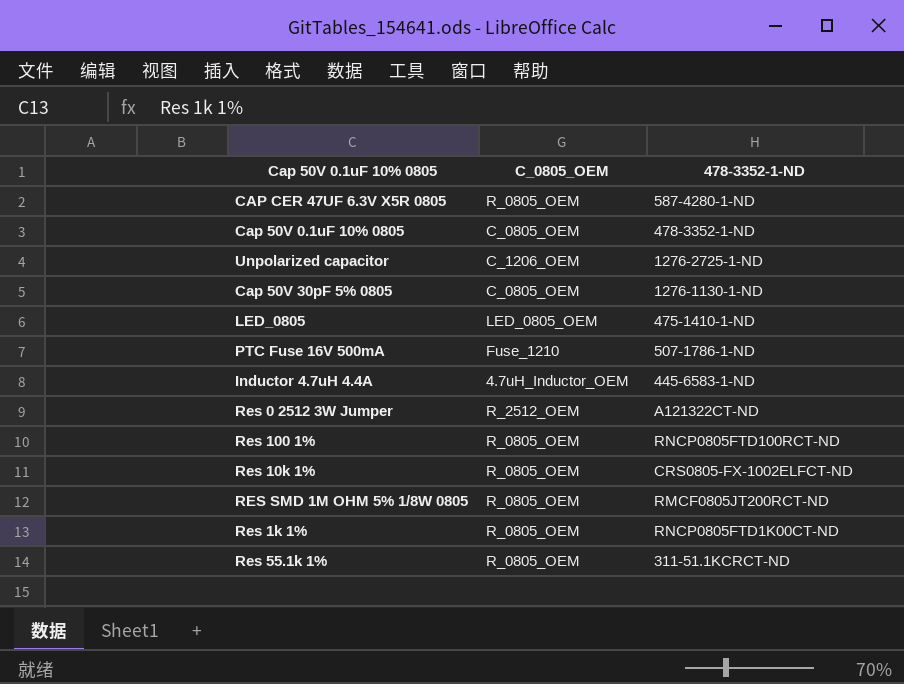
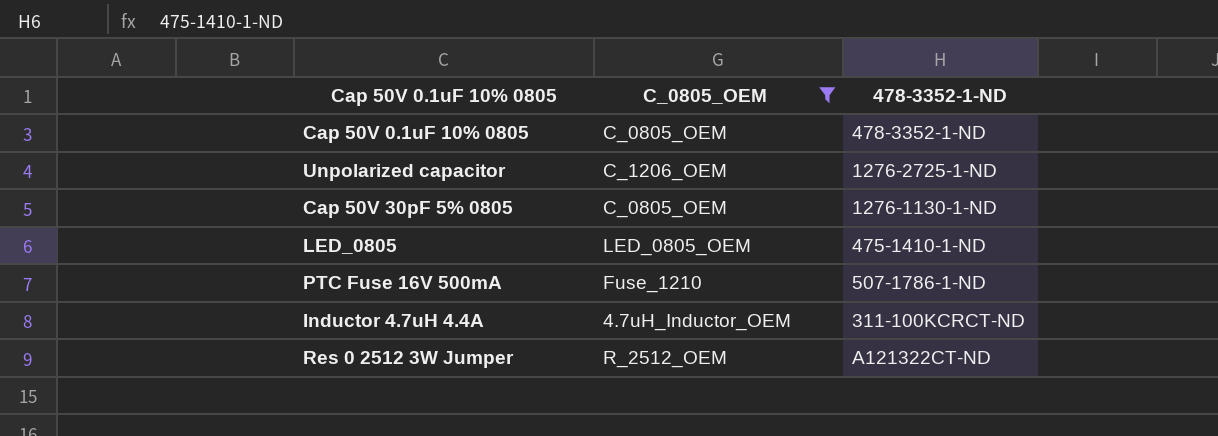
filter: none -> C_0805_OEM != R_0805_OEM
Inductor 4.7uH 4.4A | 478-3352-1-ND: 445-6583-1-ND -> 311-100KCRCT-ND

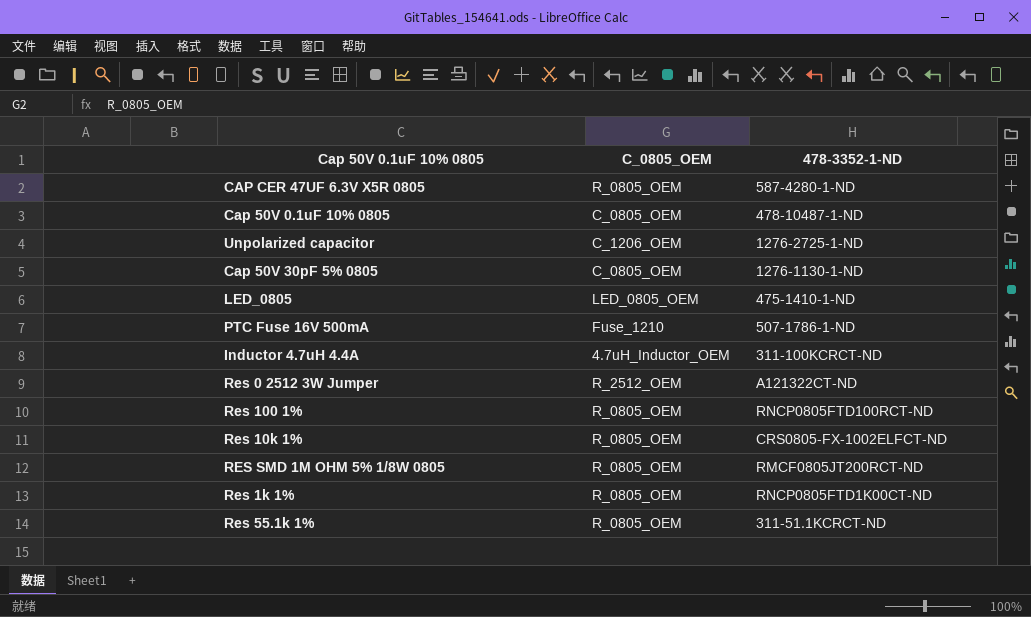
filter: C_0805_OEM != R_0805_OEM -> none
Cap 50V 0.1uF 10% 0805 | 478-3352-1-ND: 478-3352-1-ND -> 478-10487-1-ND

